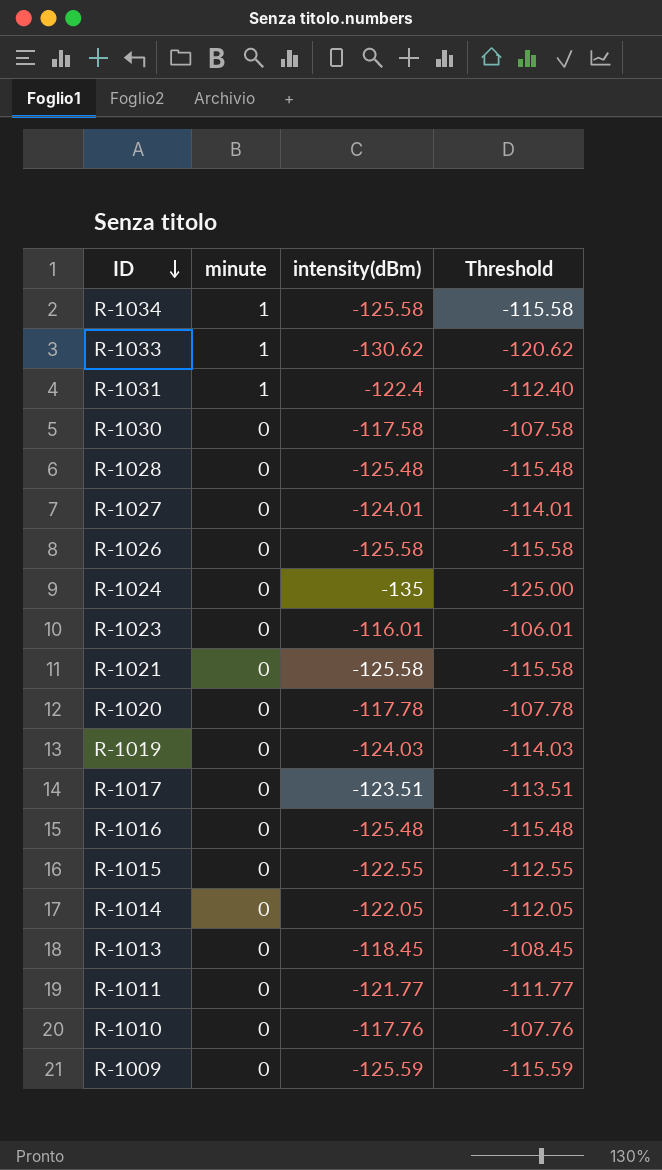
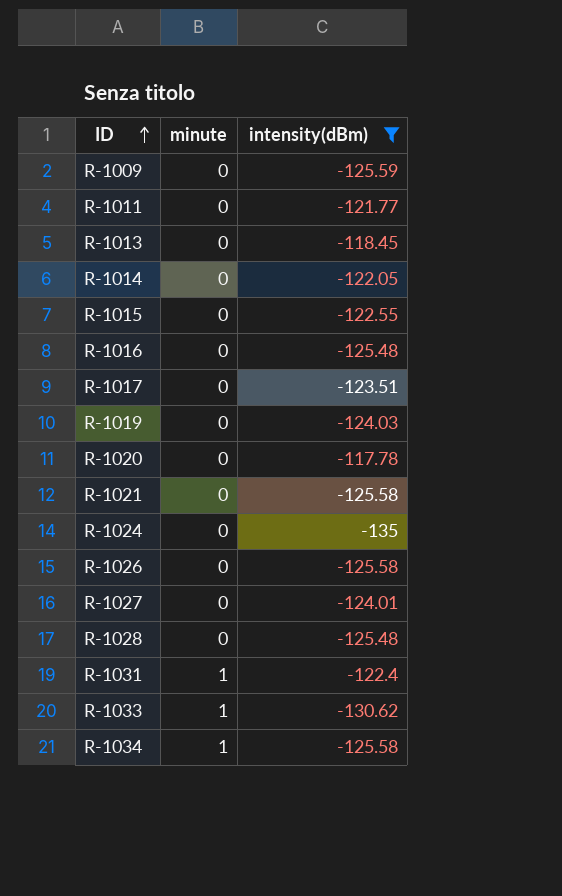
filter: none -> intensity(dBm) <= -117.78
row order: ID descending -> ID ascending
column Threshold | formula: [intensity(dBm)] + 10 -> none

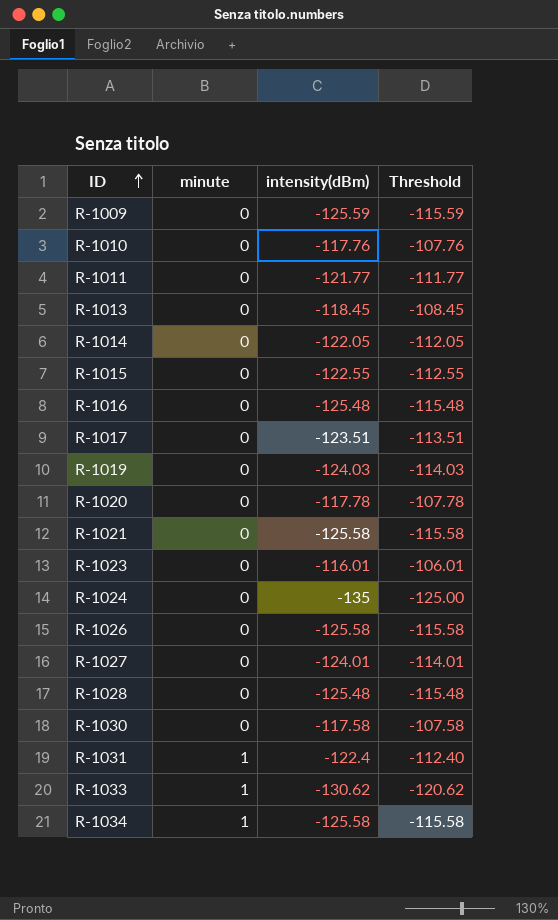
filter: intensity(dBm) <= -117.78 -> none
column Threshold | formula: none -> [intensity(dBm)] + 10

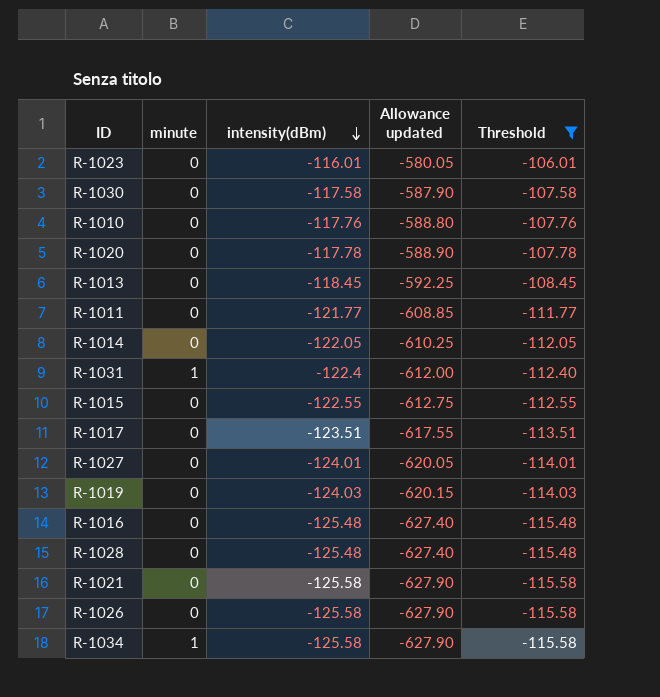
filter: none -> Threshold >= -115.58
row order: ID ascending -> intensity(dBm) descending
column Allowance updated | formula: none -> [intensity(dBm)] * 5

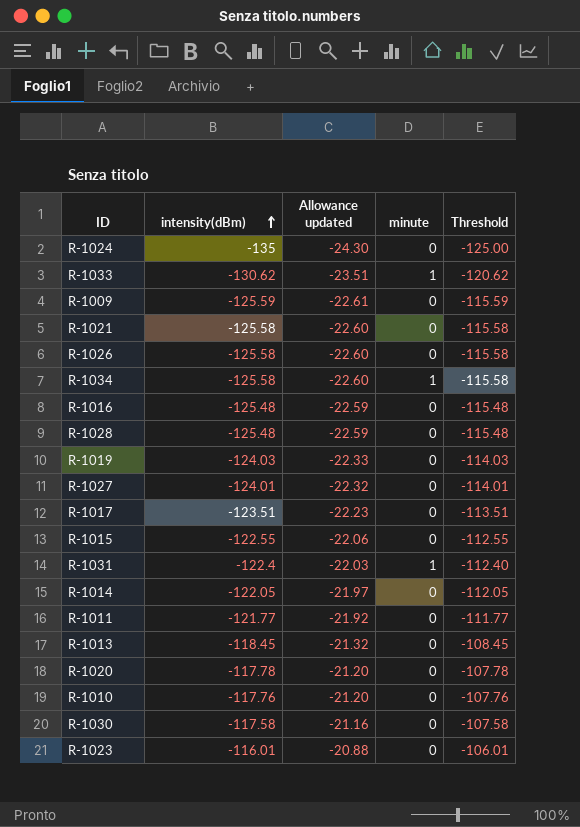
filter: Threshold >= -115.58 -> none
row order: intensity(dBm) descending -> intensity(dBm) ascending
column Allowance updated | formula: [intensity(dBm)] * 5 -> [intensity(dBm)] * 0.18
column minute | position: 2 -> 4

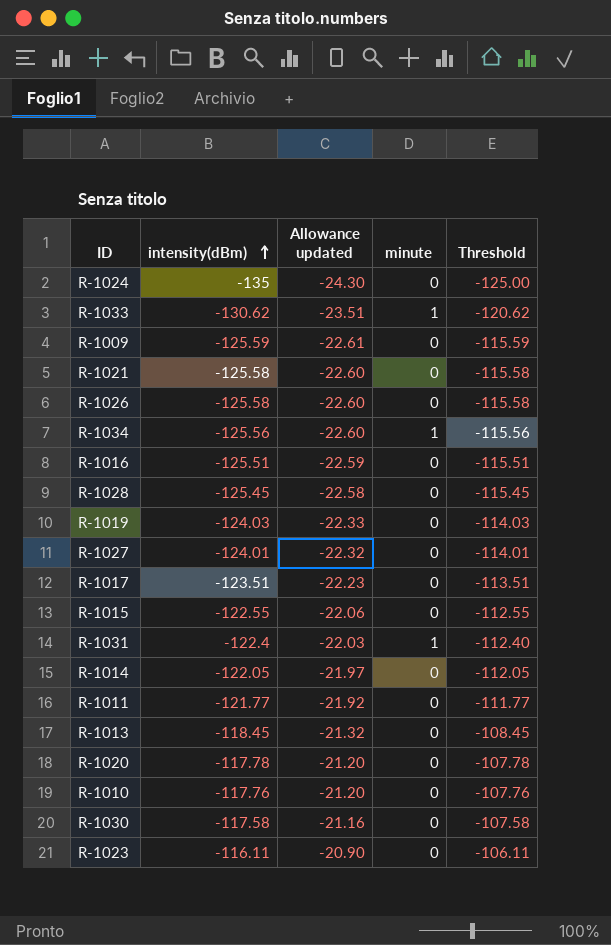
R-1034 | intensity(dBm): -125.58 -> -125.56
R-1034 | Threshold: -115.58 -> -115.56
R-1016 | intensity(dBm): -125.48 -> -125.51
R-1016 | Threshold: -115.48 -> -115.51
R-1028 | intensity(dBm): -125.48 -> -125.45
R-1028 | Allowance updated: -22.59 -> -22.58
R-1028 | Threshold: -115.48 -> -115.45
R-1023 | intensity(dBm): -116.01 -> -116.11
R-1023 | Allowance updated: -20.88 -> -20.90
R-1023 | Threshold: -106.01 -> -106.11

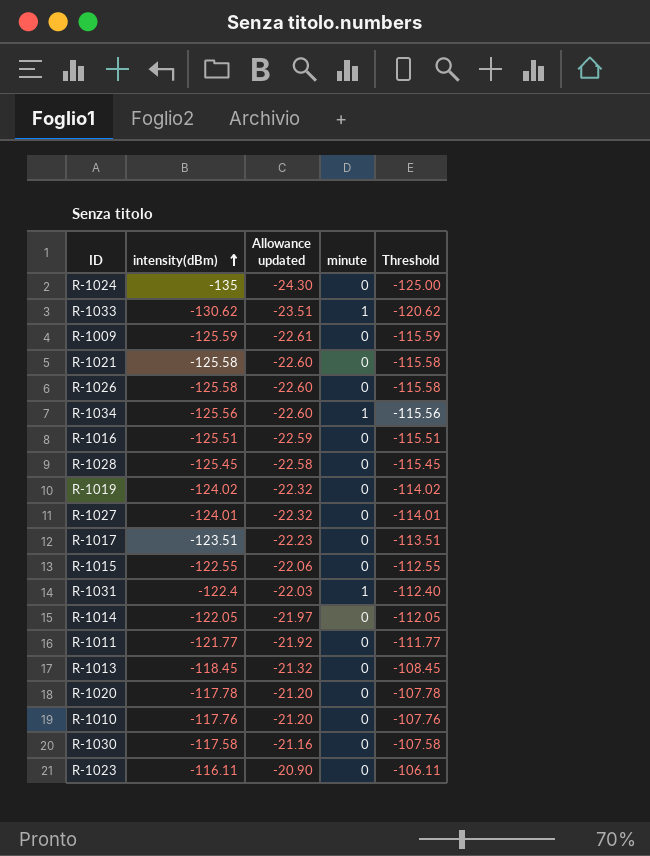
R-1019 | intensity(dBm): -124.03 -> -124.02
R-1019 | Allowance updated: -22.33 -> -22.32
R-1019 | Threshold: -114.03 -> -114.02

